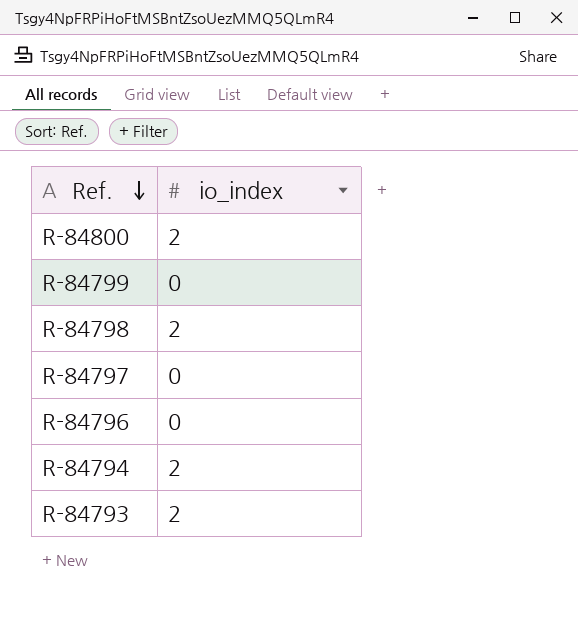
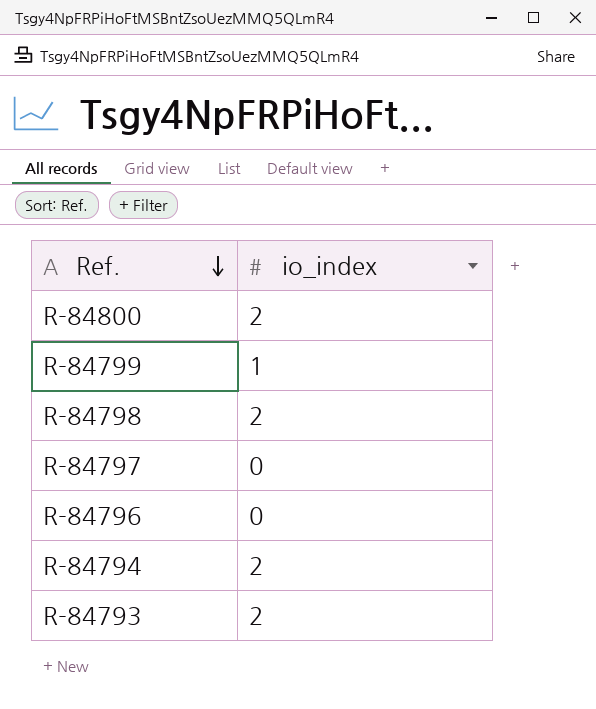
R-84799 | io_index: 0 -> 1

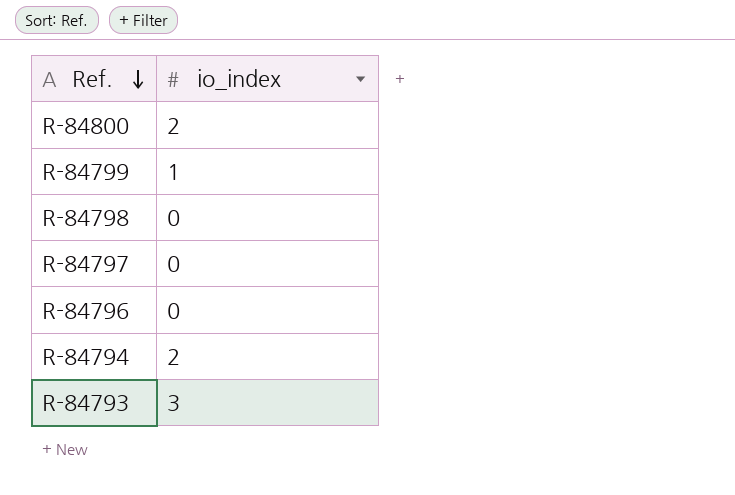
R-84798 | io_index: 2 -> 0
R-84793 | io_index: 2 -> 3

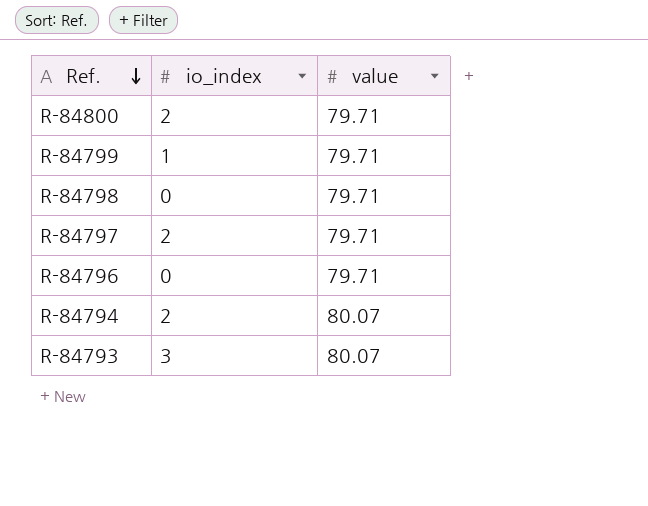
column value | position: none -> 3
R-84797 | io_index: 0 -> 2

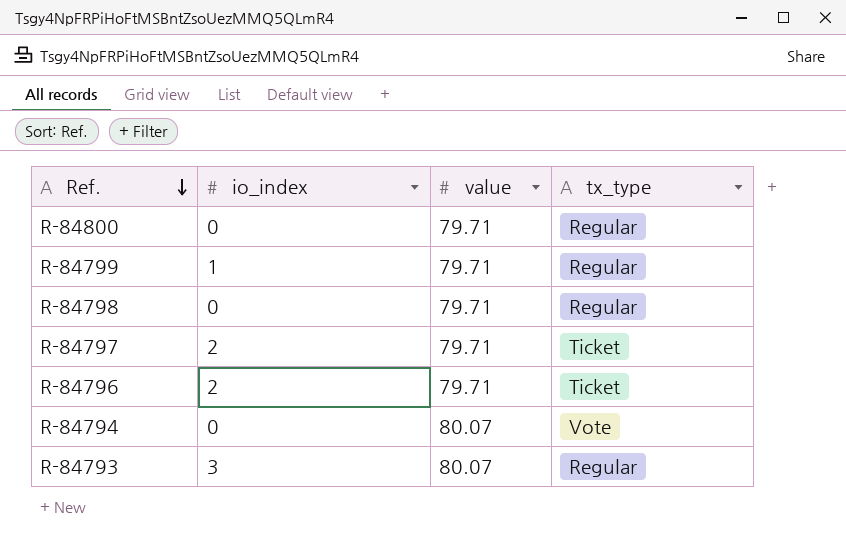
column tx_type | position: none -> 4
R-84800 | io_index: 2 -> 0
R-84796 | io_index: 0 -> 2
R-84794 | io_index: 2 -> 0

